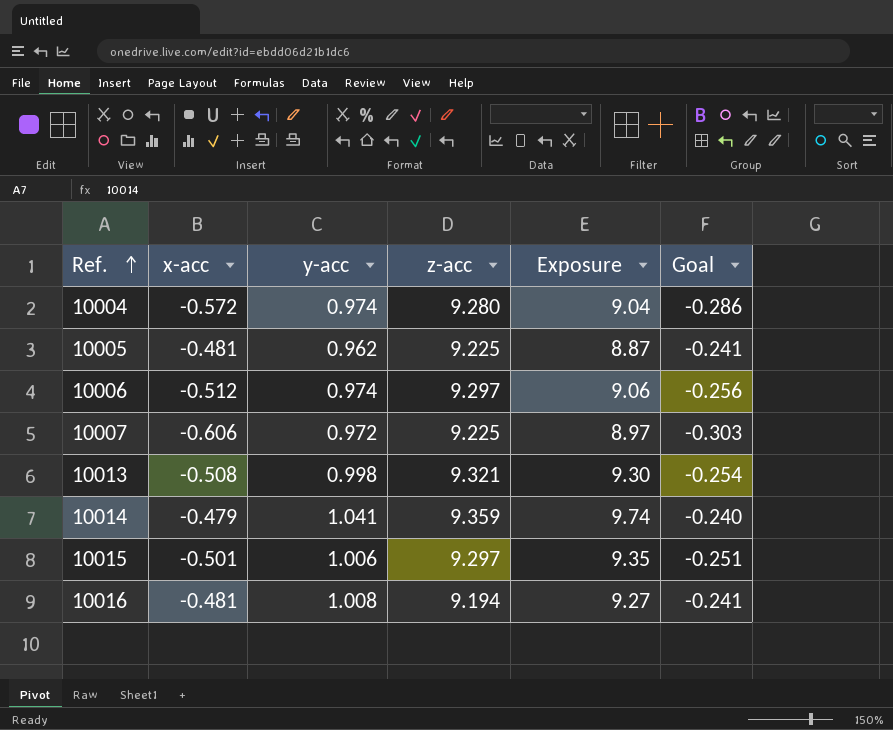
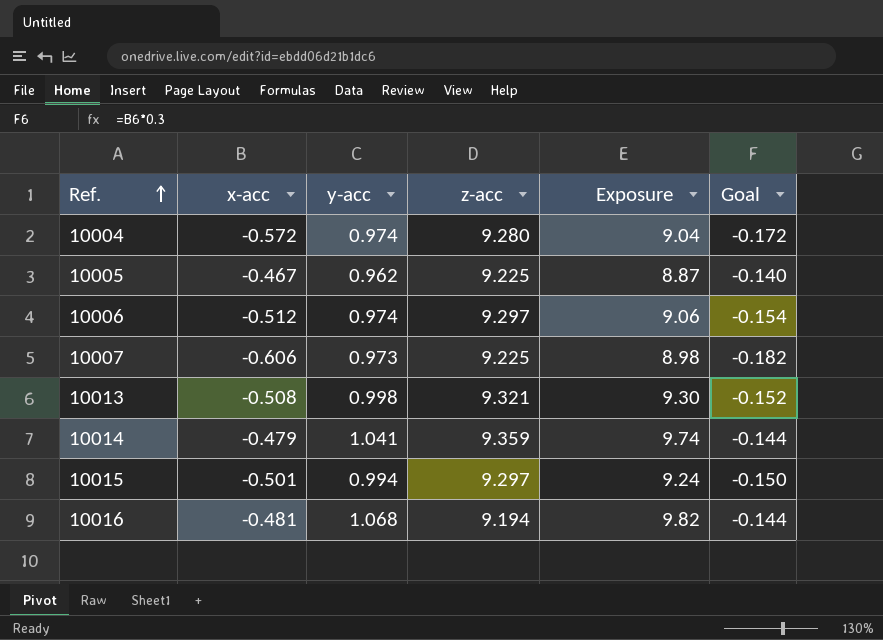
column Goal | formula: [x-acc] * 0.5 -> [x-acc] * 0.3
10005 | x-acc: -0.481 -> -0.467
10007 | y-acc: 0.972 -> 0.973
10007 | Exposure: 8.97 -> 8.98
10015 | y-acc: 1.006 -> 0.994
10015 | Exposure: 9.35 -> 9.24
10016 | y-acc: 1.008 -> 1.068
10016 | Exposure: 9.27 -> 9.82

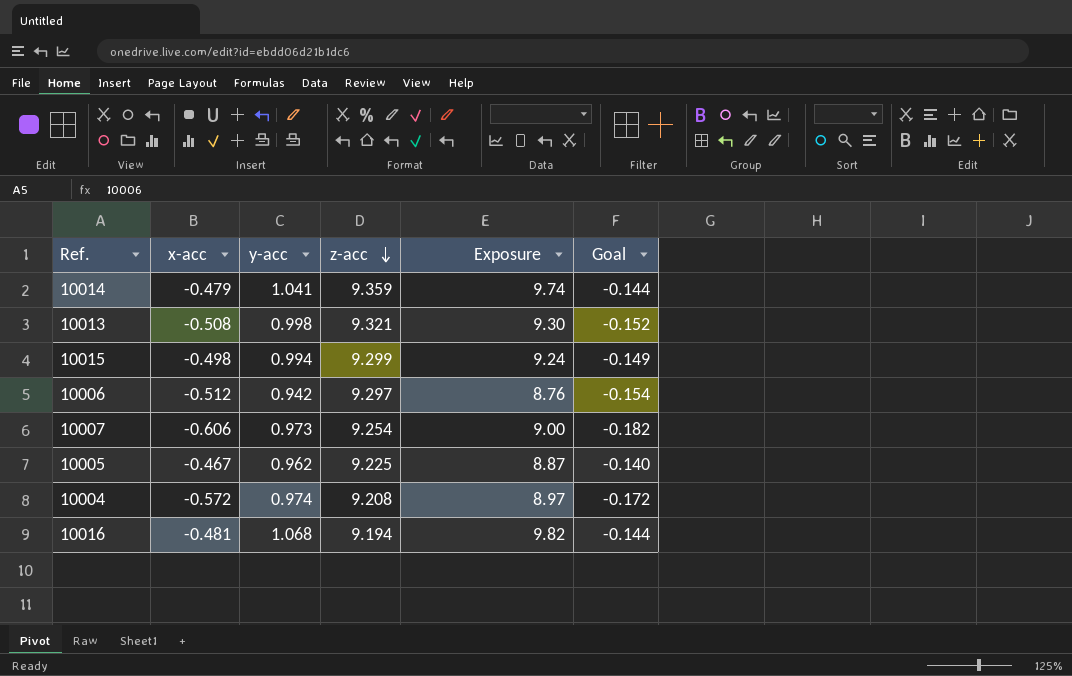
row order: Ref. ascending -> z-acc descending
10015 | x-acc: -0.501 -> -0.498
10015 | z-acc: 9.297 -> 9.299
10015 | Goal: -0.150 -> -0.149
10006 | y-acc: 0.974 -> 0.942
10006 | Exposure: 9.06 -> 8.76
10007 | z-acc: 9.225 -> 9.254
10007 | Exposure: 8.98 -> 9.00
10004 | z-acc: 9.280 -> 9.208
10004 | Exposure: 9.04 -> 8.97

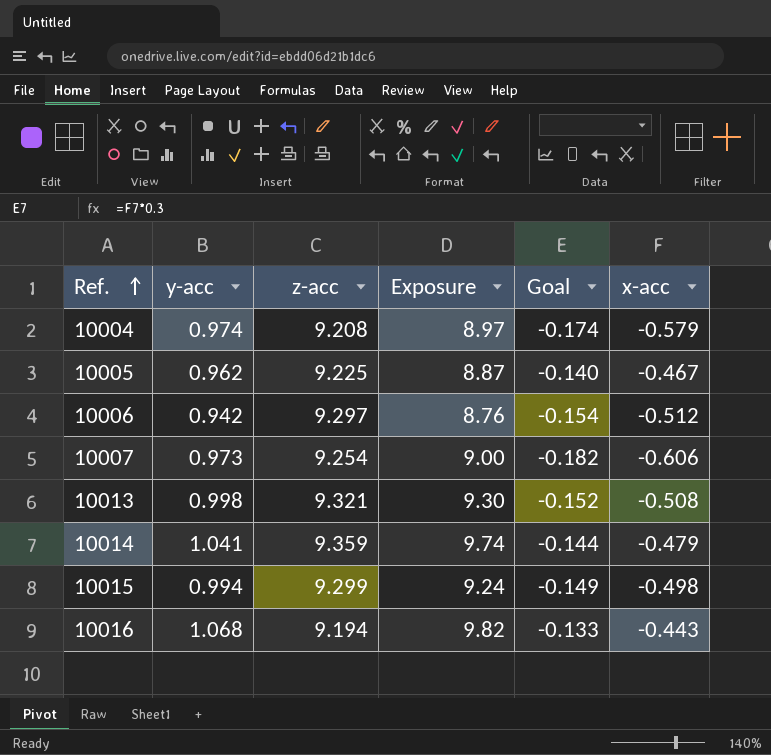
row order: z-acc descending -> Ref. ascending
column x-acc | position: 2 -> 6
10004 | Goal: -0.172 -> -0.174
10004 | x-acc: -0.572 -> -0.579
10016 | Goal: -0.144 -> -0.133
10016 | x-acc: -0.481 -> -0.443

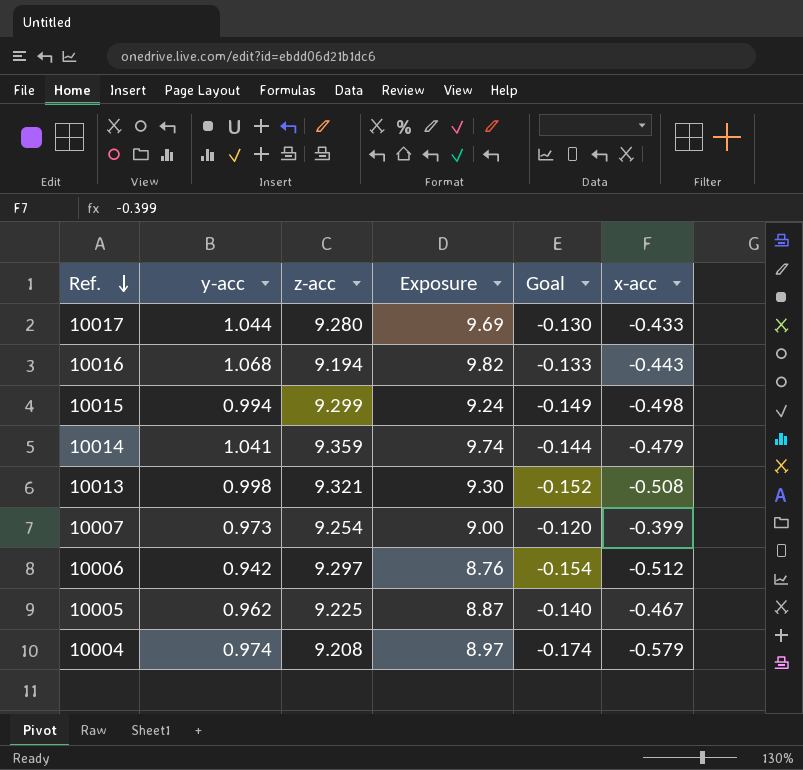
row order: Ref. ascending -> Ref. descending
row 10017: none -> 1.044 | 9.280 | 9.69 | -0.130 | -0.433
10007 | Goal: -0.182 -> -0.120
10007 | x-acc: -0.606 -> -0.399

